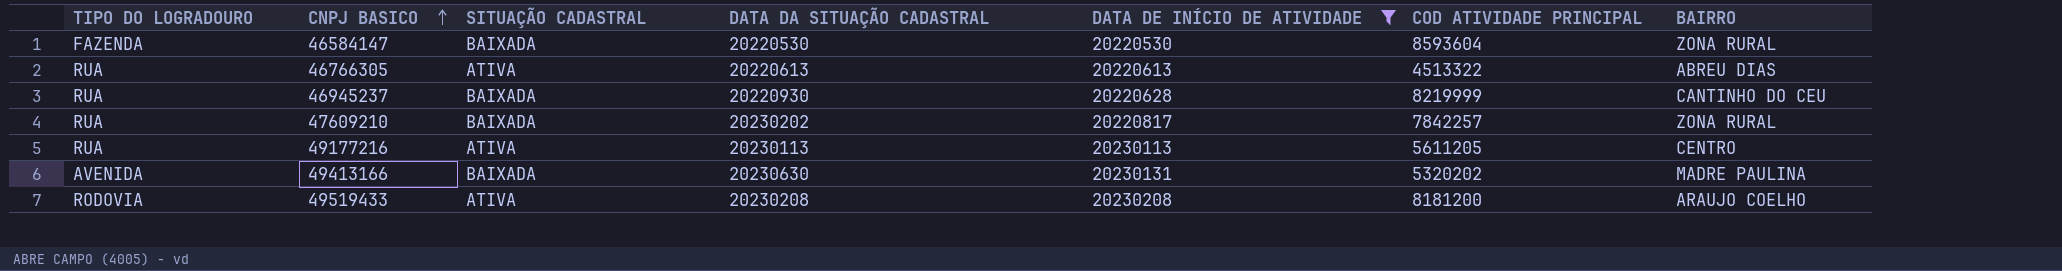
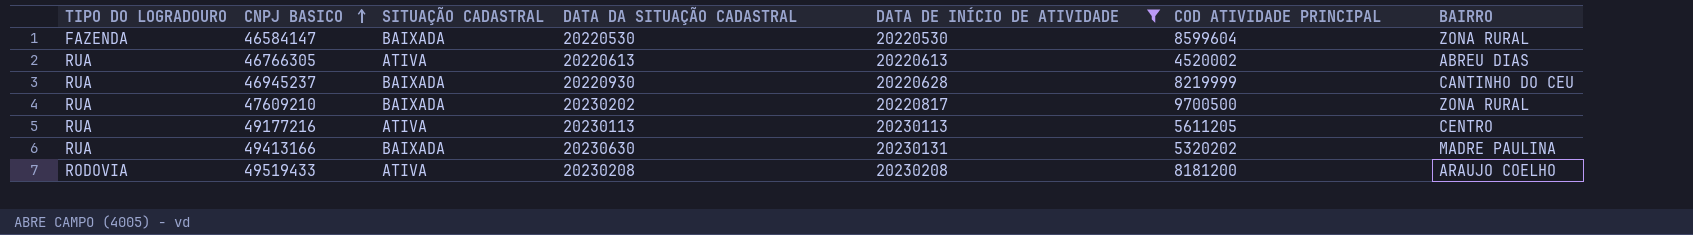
46584147 | COD ATIVIDADE PRINCIPAL: 8593604 -> 8599604
46766305 | COD ATIVIDADE PRINCIPAL: 4513322 -> 4520002
47609210 | COD ATIVIDADE PRINCIPAL: 7842257 -> 9700500
49413166 | TIPO DO LOGRADOURO: AVENIDA -> RUA

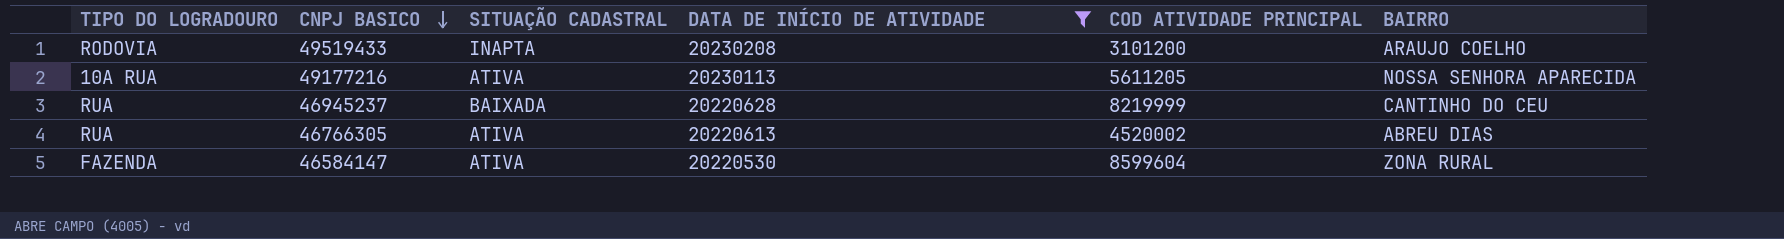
row order: CNPJ BASICO ascending -> CNPJ BASICO descending
column DATA DA SITUAÇÃO CADASTRAL | position: 4 -> none
row 47609210: RUA | BAIXADA | 20230202 | 20220817 | 9700500 | ZONA RURAL -> none
row 49413166: RUA | BAIXADA | 20230630 | 20230131 | 5320202 | MADRE PAULINA -> none
49519433 | SITUAÇÃO CADASTRAL: ATIVA -> INAPTA
49519433 | COD ATIVIDADE PRINCIPAL: 8181200 -> 3101200
49177216 | TIPO DO LOGRADOURO: RUA -> 10A RUA
49177216 | BAIRRO: CENTRO -> NOSSA SENHORA APARECIDA
46584147 | SITUAÇÃO CADASTRAL: BAIXADA -> ATIVA

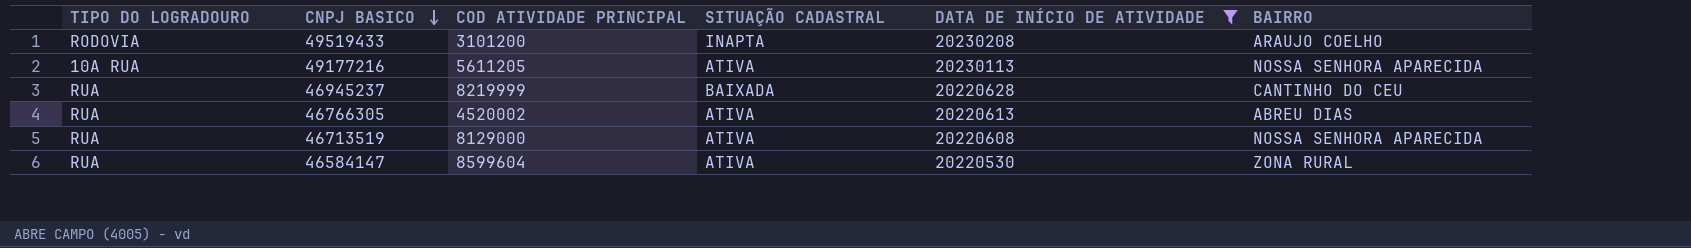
column COD ATIVIDADE PRINCIPAL | position: 5 -> 3
row 46713519: none -> RUA | 8129000 | ATIVA | 20220608 | NOSSA SENHORA APARECIDA
46584147 | TIPO DO LOGRADOURO: FAZENDA -> RUA

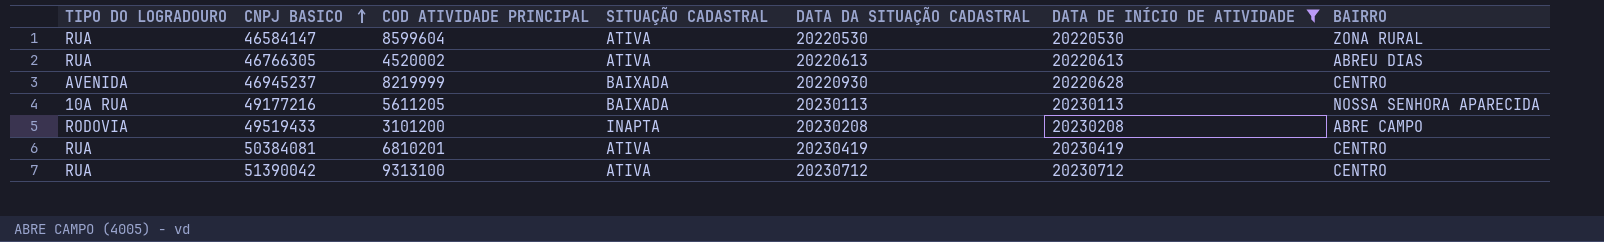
row order: CNPJ BASICO descending -> CNPJ BASICO ascending
column DATA DA SITUAÇÃO CADASTRAL | position: none -> 5
row 46713519: RUA | 8129000 | ATIVA | 20220608 | NOSSA SENHORA APARECIDA -> none
46945237 | TIPO DO LOGRADOURO: RUA -> AVENIDA
46945237 | BAIRRO: CANTINHO DO CEU -> CENTRO
49177216 | SITUAÇÃO CADASTRAL: ATIVA -> BAIXADA
49519433 | BAIRRO: ARAUJO COELHO -> ABRE CAMPO
row 50384081: none -> RUA | 6810201 | ATIVA | 20230419 | 20230419 | CENTRO
row 51390042: none -> RUA | 9313100 | ATIVA | 20230712 | 20230712 | CENTRO

